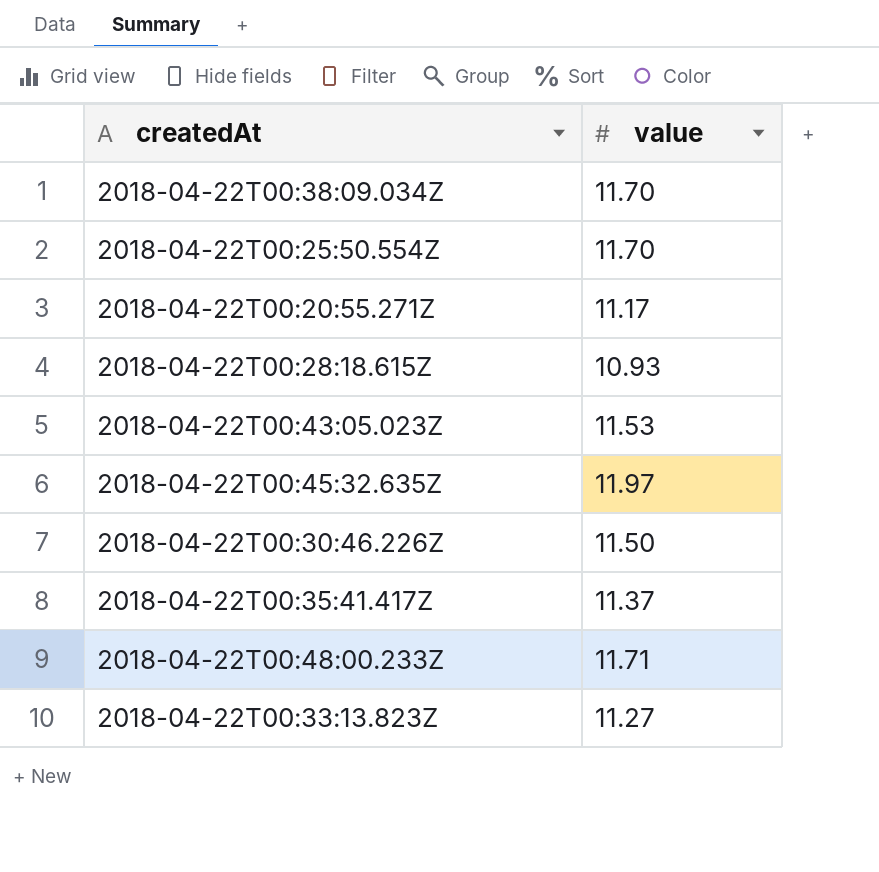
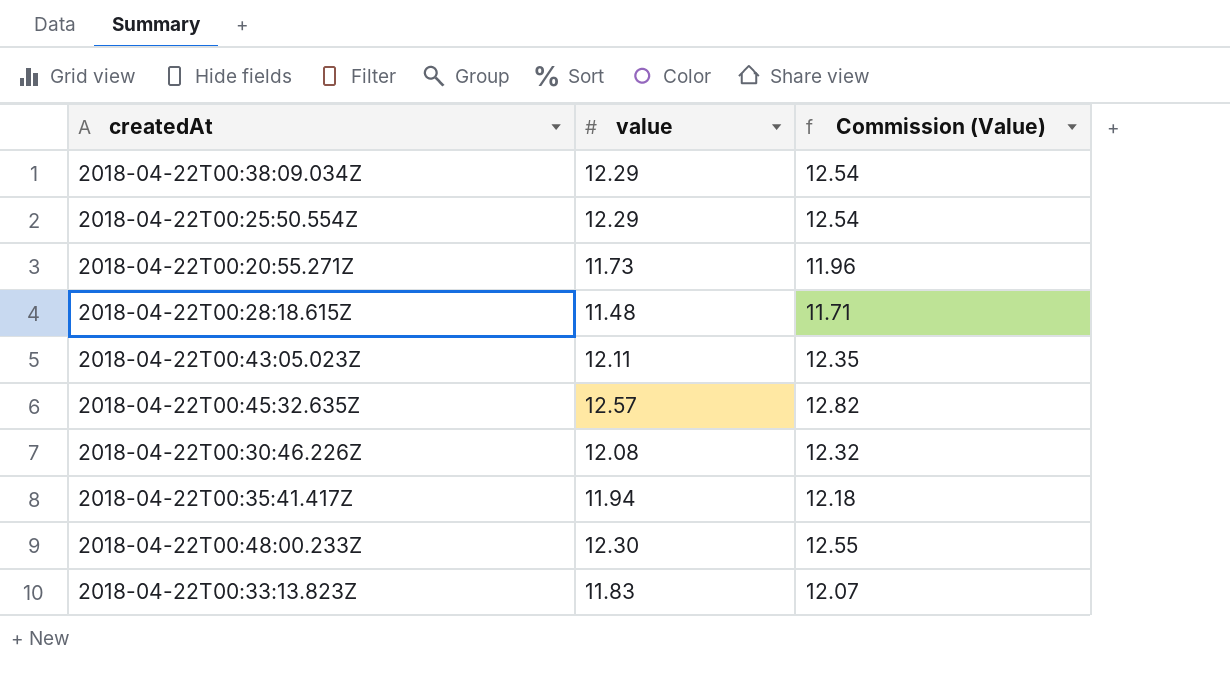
column Commission (Value) | formula: none -> [value] * 1.02
2018-04-22T00:38:09.034Z | value: 11.70 -> 12.29
2018-04-22T00:25:50.554Z | value: 11.70 -> 12.29
2018-04-22T00:20:55.271Z | value: 11.17 -> 11.73
2018-04-22T00:28:18.615Z | value: 10.93 -> 11.48
2018-04-22T00:43:05.023Z | value: 11.53 -> 12.11
2018-04-22T00:45:32.635Z | value: 11.97 -> 12.57
2018-04-22T00:30:46.226Z | value: 11.50 -> 12.08
2018-04-22T00:35:41.417Z | value: 11.37 -> 11.94
2018-04-22T00:48:00.233Z | value: 11.71 -> 12.30
2018-04-22T00:33:13.823Z | value: 11.27 -> 11.83

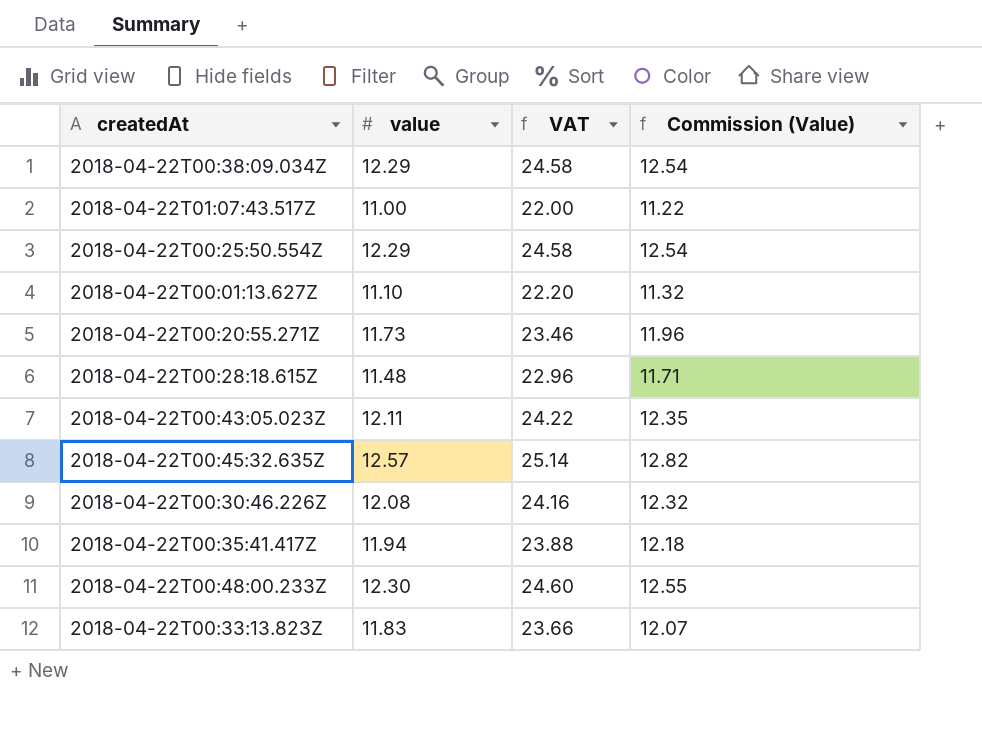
column VAT | formula: none -> [value] * 2
row 2018-04-22T01:07:43.517Z: none -> 11.00 | 22.00 | 11.22
row 2018-04-22T00:01:13.627Z: none -> 11.10 | 22.20 | 11.32

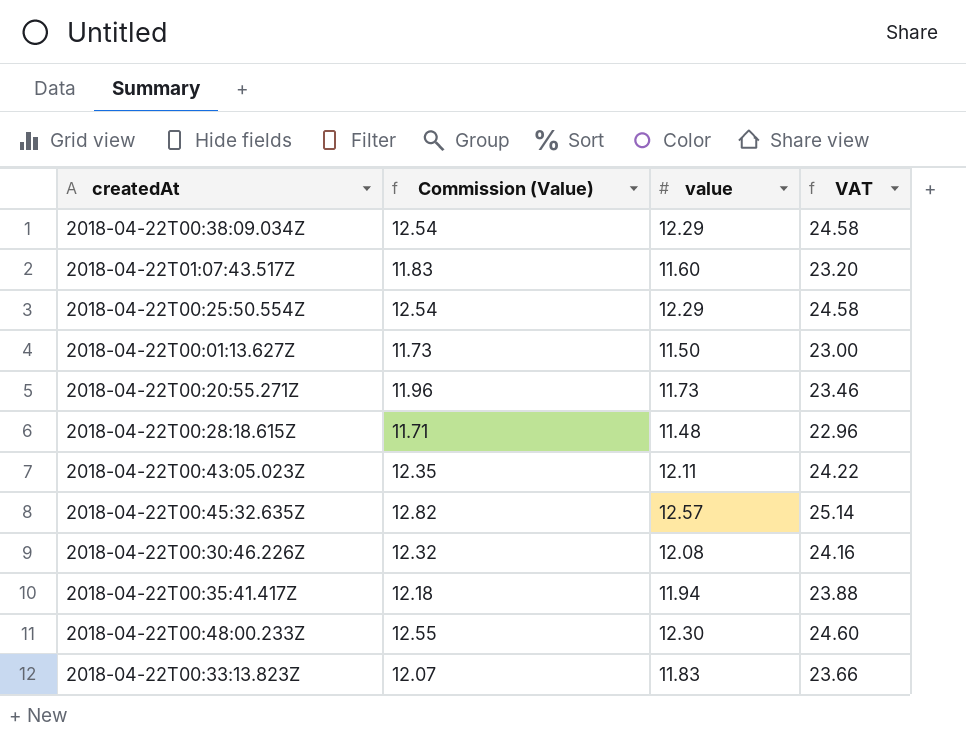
column Commission (Value) | position: 4 -> 2
2018-04-22T01:07:43.517Z | Commission (Value): 11.22 -> 11.83
2018-04-22T01:07:43.517Z | value: 11.00 -> 11.60
2018-04-22T01:07:43.517Z | VAT: 22.00 -> 23.20
2018-04-22T00:01:13.627Z | Commission (Value): 11.32 -> 11.73
2018-04-22T00:01:13.627Z | value: 11.10 -> 11.50
2018-04-22T00:01:13.627Z | VAT: 22.20 -> 23.00

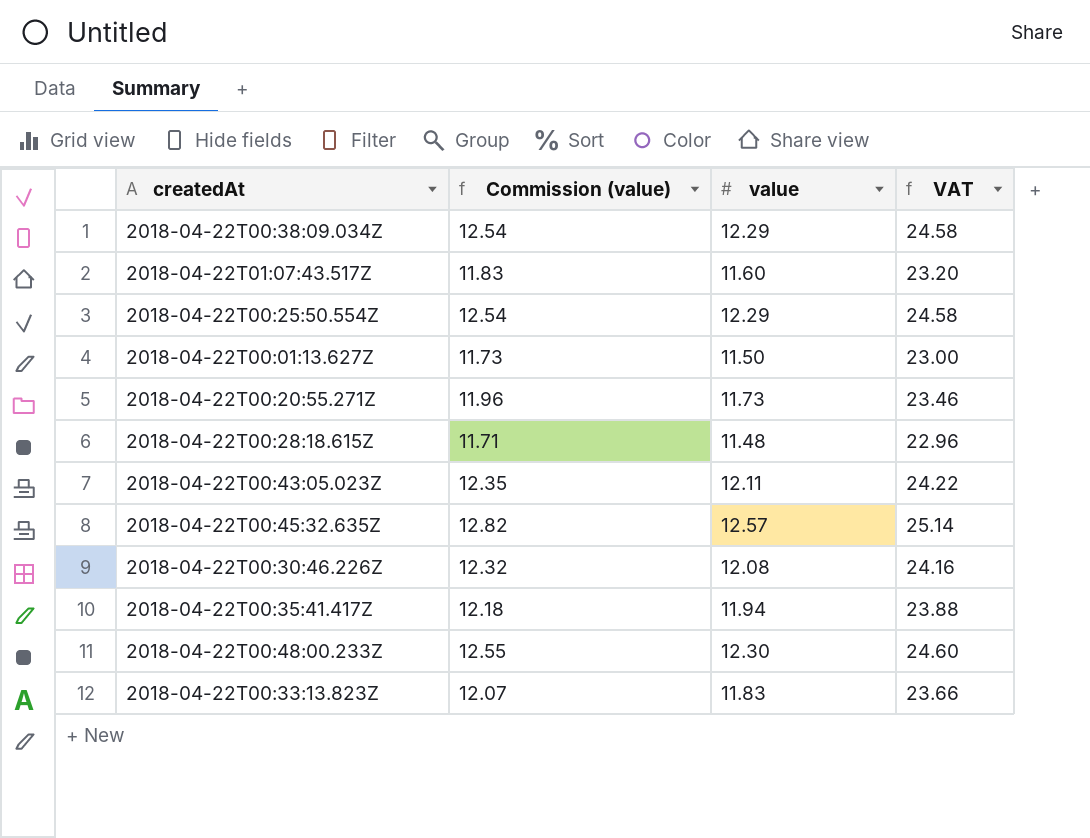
column name: Commission (Value) -> Commission (value)

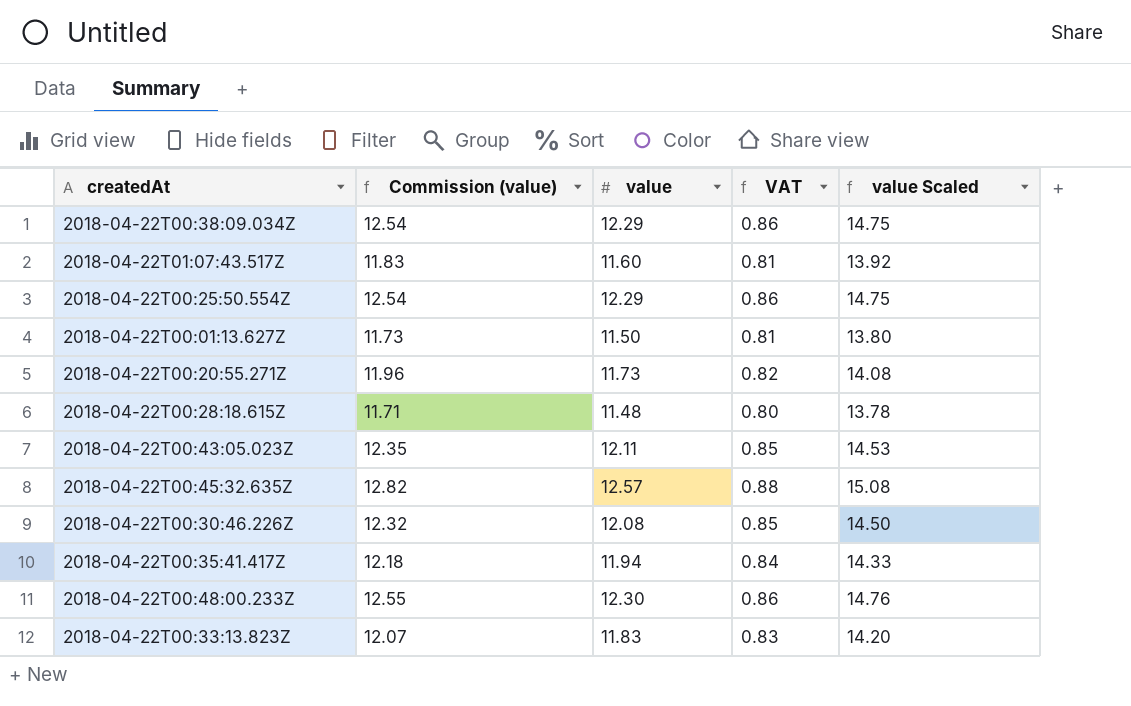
column VAT | formula: [value] * 2 -> [value] * 0.07
column value Scaled | formula: none -> [value] * 1.2

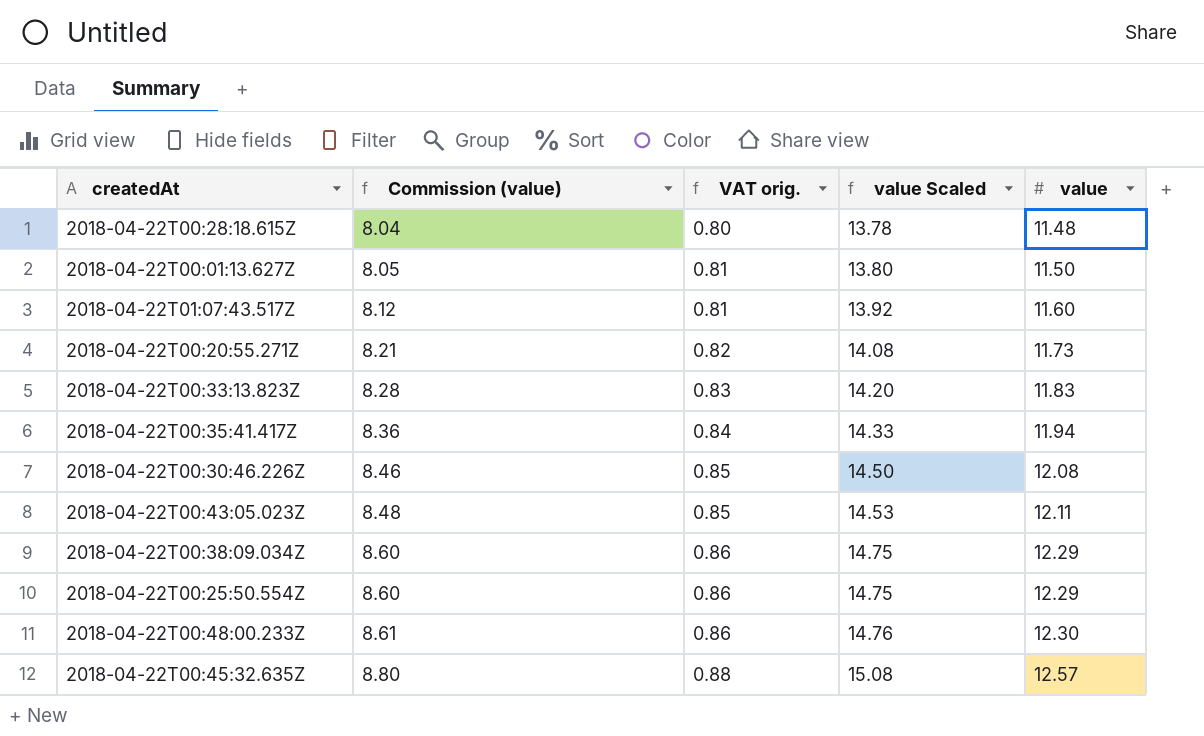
row order: none -> Commission (value) ascending
column Commission (value) | formula: [value] * 1.02 -> [value] * 0.7
column name: VAT -> VAT orig.
column value | position: 3 -> 5

